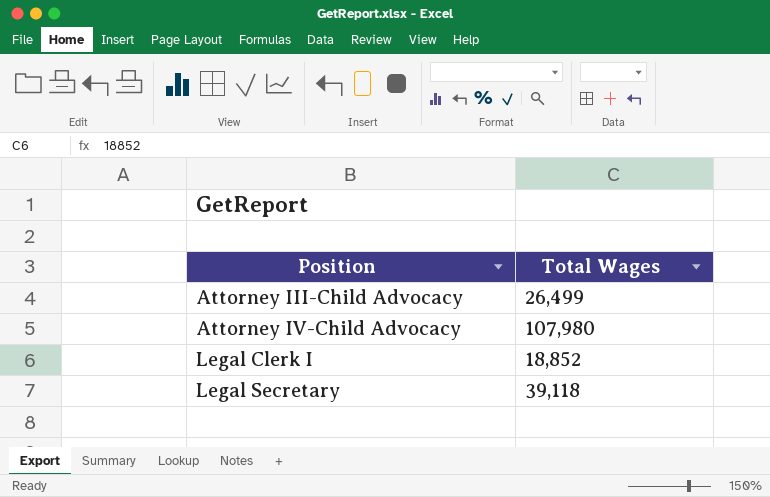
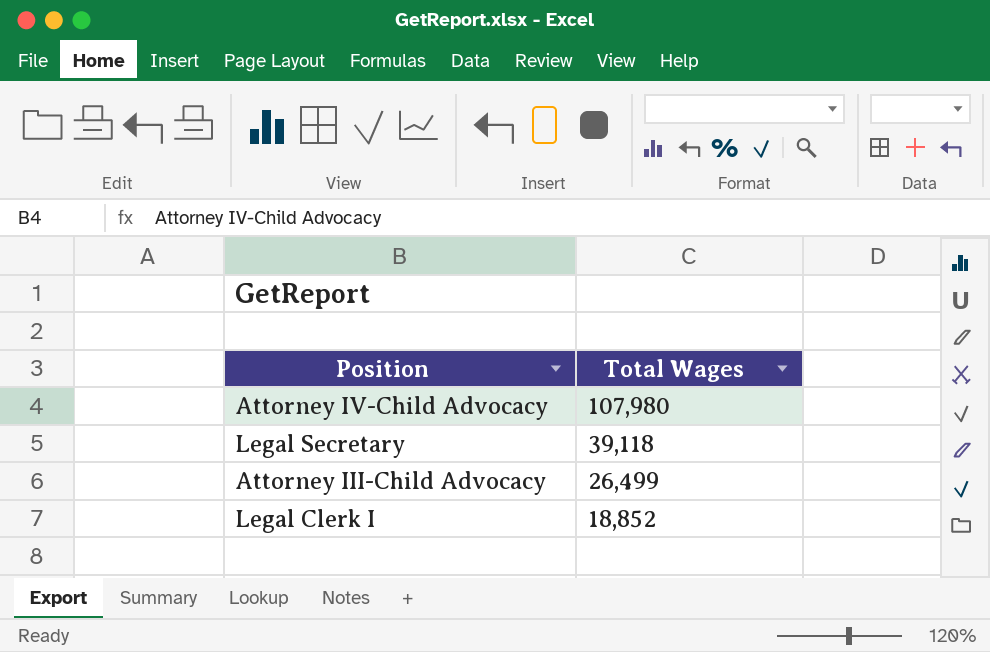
row order: Position ascending -> Total Wages descending

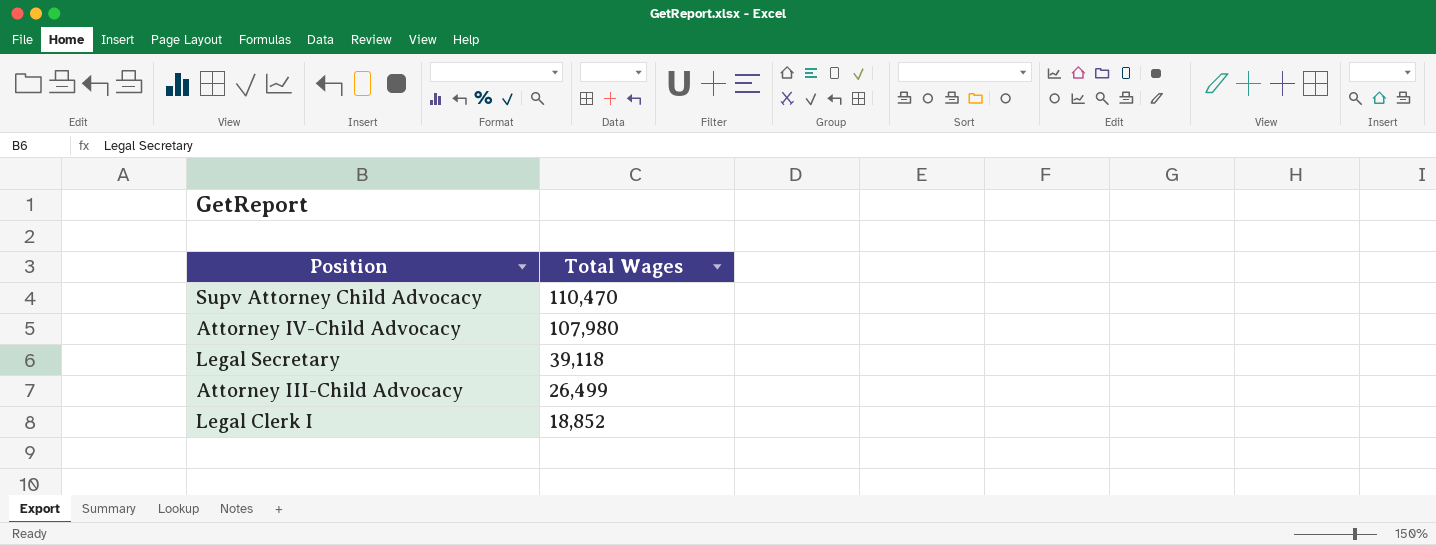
row Supv Attorney Child Advocacy: none -> 110,470

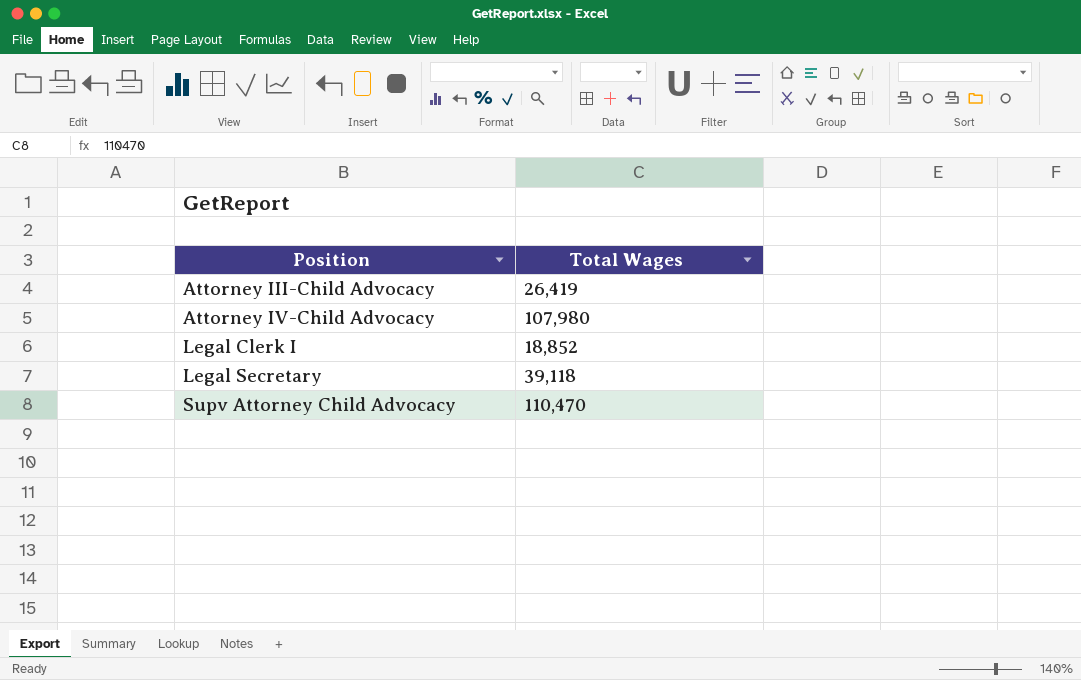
row order: Total Wages descending -> Position ascending
Attorney III-Child Advocacy | Total Wages: 26,499 -> 26,419

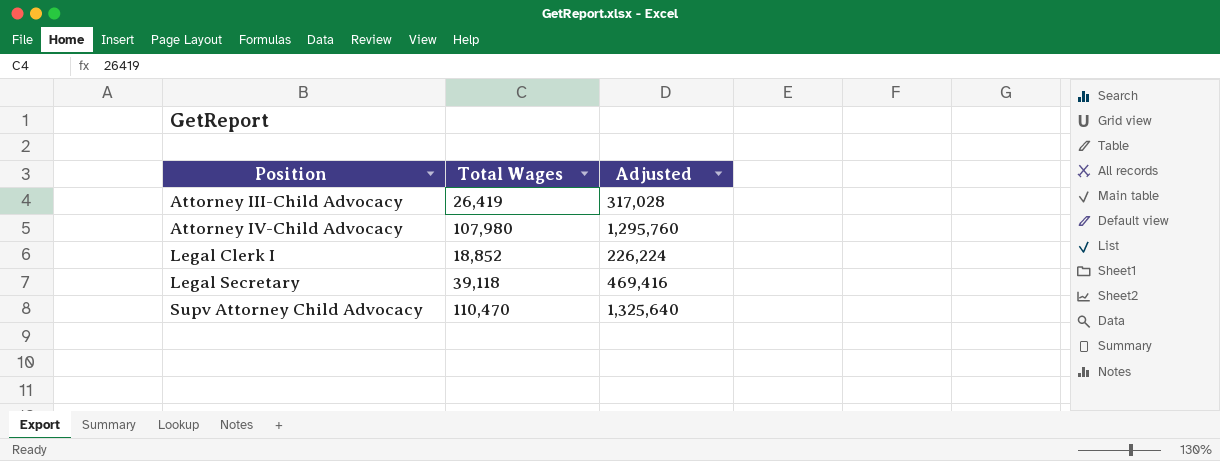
column Adjusted | formula: none -> [Total Wages] * 12

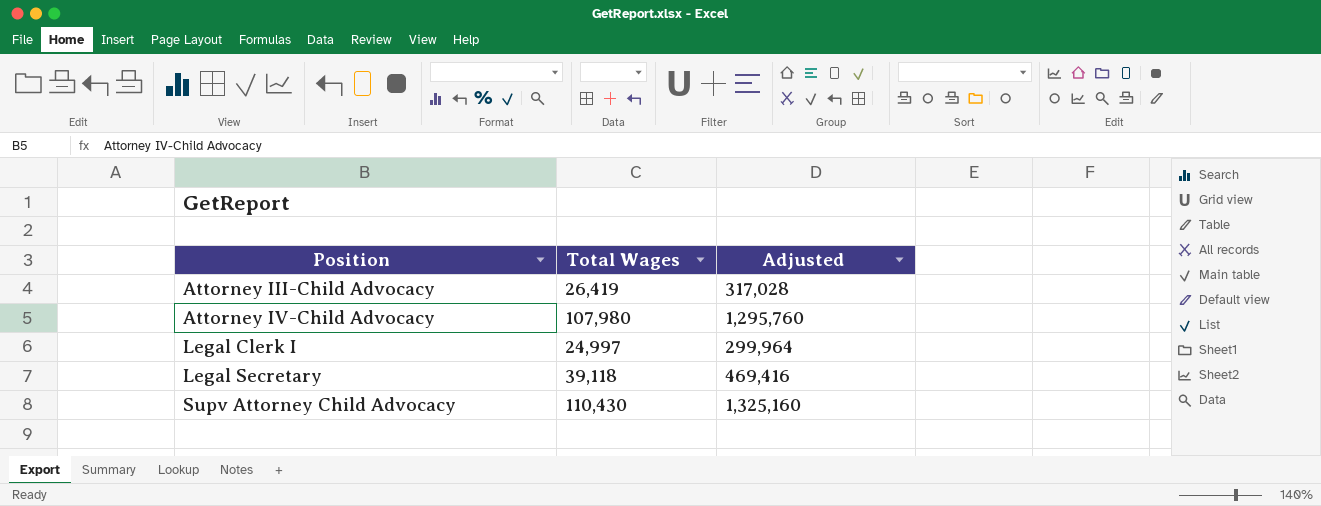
Legal Clerk I | Total Wages: 18,852 -> 24,997
Legal Clerk I | Adjusted: 226,224 -> 299,964
Supv Attorney Child Advocacy | Total Wages: 110,470 -> 110,430
Supv Attorney Child Advocacy | Adjusted: 1,325,640 -> 1,325,160

